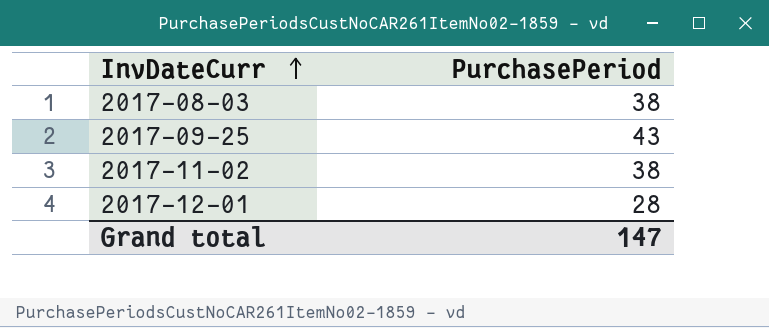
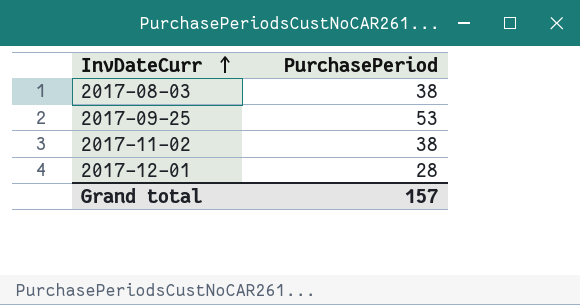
2017-09-25 | PurchasePeriod: 43 -> 53
Grand total | PurchasePeriod: 147 -> 157

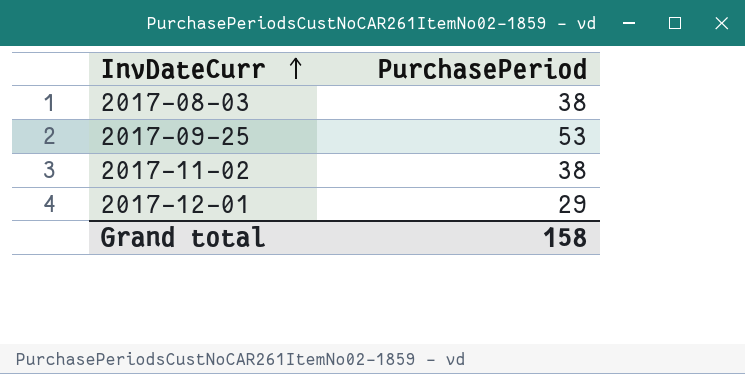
2017-12-01 | PurchasePeriod: 28 -> 29
Grand total | PurchasePeriod: 157 -> 158

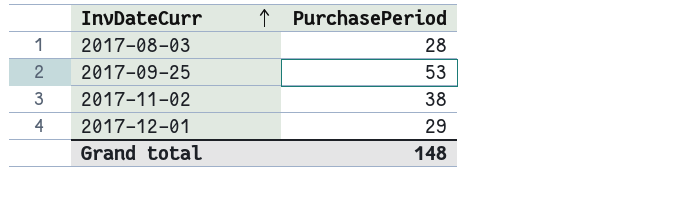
2017-08-03 | PurchasePeriod: 38 -> 28
Grand total | PurchasePeriod: 158 -> 148

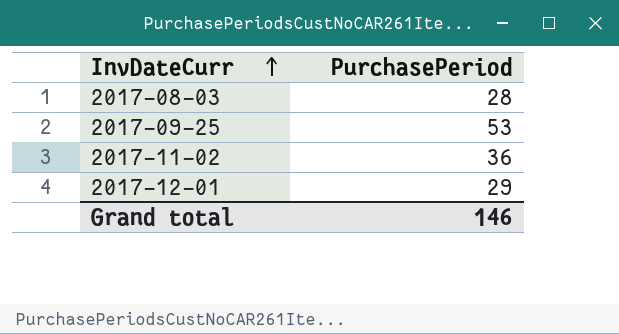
2017-11-02 | PurchasePeriod: 38 -> 36
Grand total | PurchasePeriod: 148 -> 146

